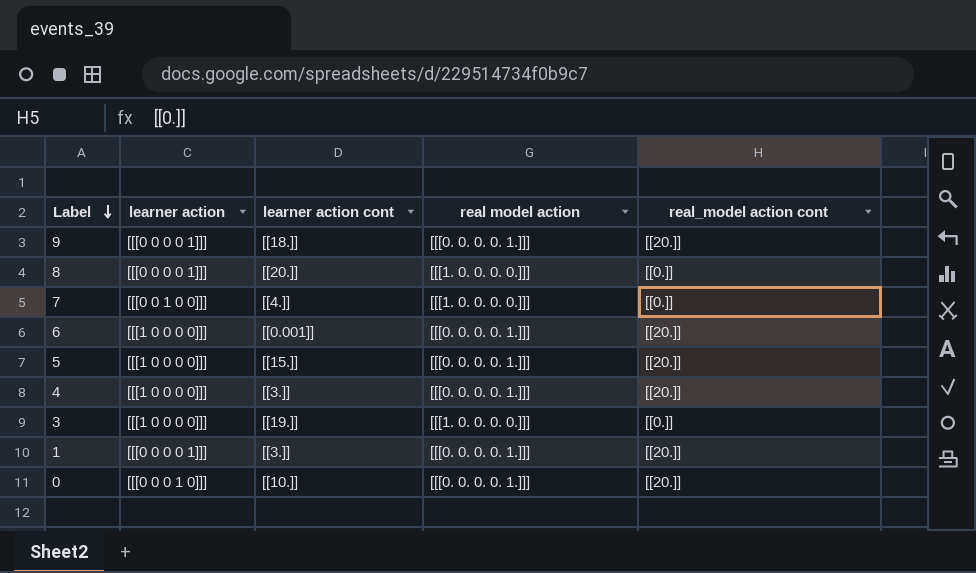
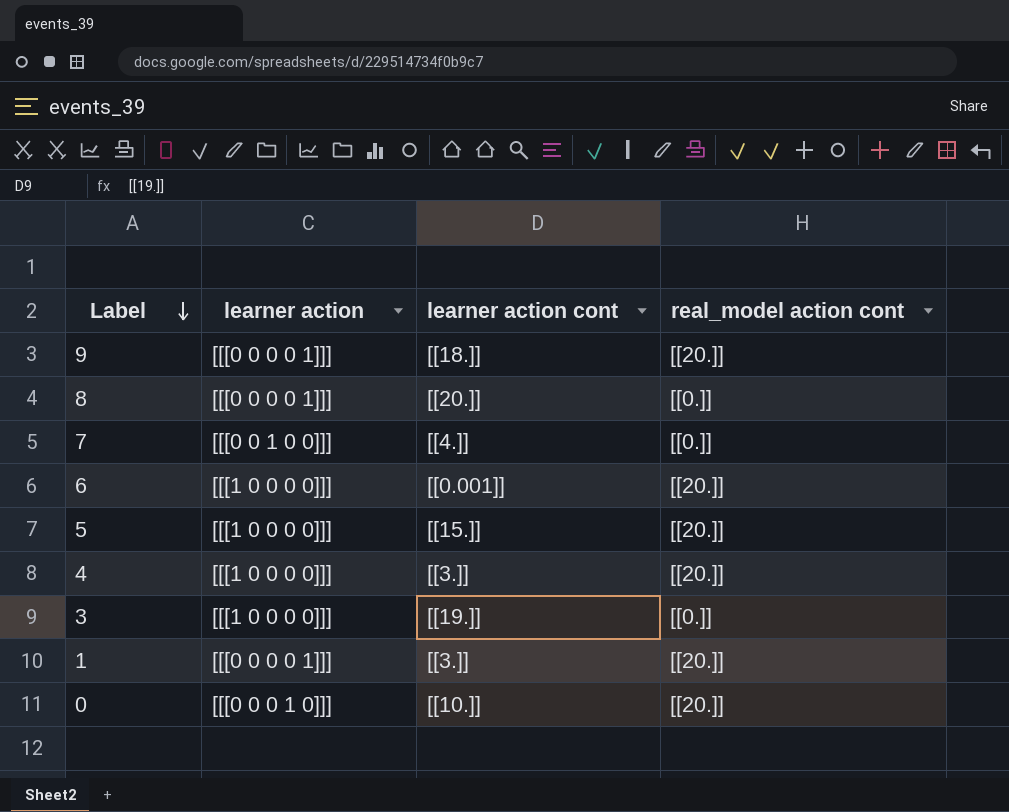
column real model action | position: 4 -> none

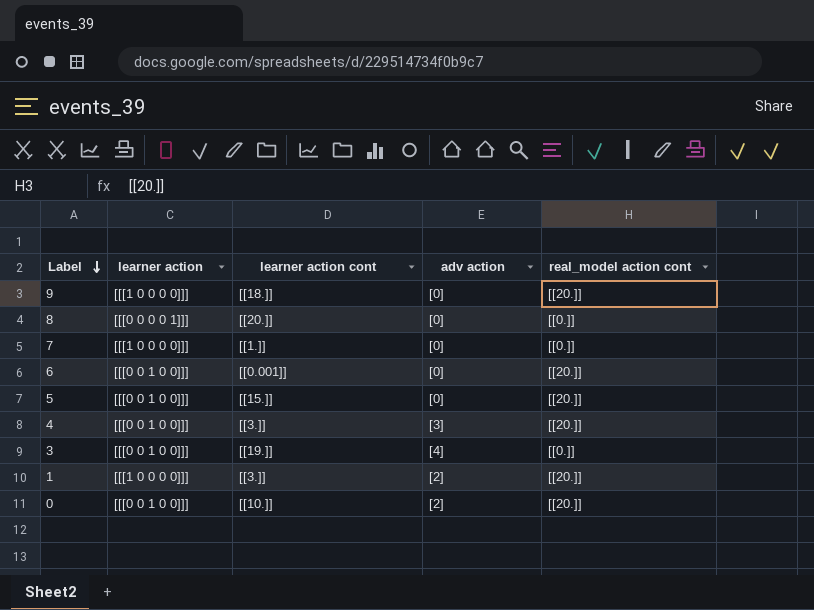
column adv action | position: none -> 4
9 | learner action: [[[0 0 0 0 1]]] -> [[[1 0 0 0 0]]]
7 | learner action: [[[0 0 1 0 0]]] -> [[[1 0 0 0 0]]]
7 | learner action cont: [[4.]] -> [[1.]]
6 | learner action: [[[1 0 0 0 0]]] -> [[[0 0 1 0 0]]]
5 | learner action: [[[1 0 0 0 0]]] -> [[[0 0 1 0 0]]]
4 | learner action: [[[1 0 0 0 0]]] -> [[[0 0 1 0 0]]]
3 | learner action: [[[1 0 0 0 0]]] -> [[[0 0 1 0 0]]]
1 | learner action: [[[0 0 0 0 1]]] -> [[[1 0 0 0 0]]]
0 | learner action: [[[0 0 0 1 0]]] -> [[[0 0 1 0 0]]]

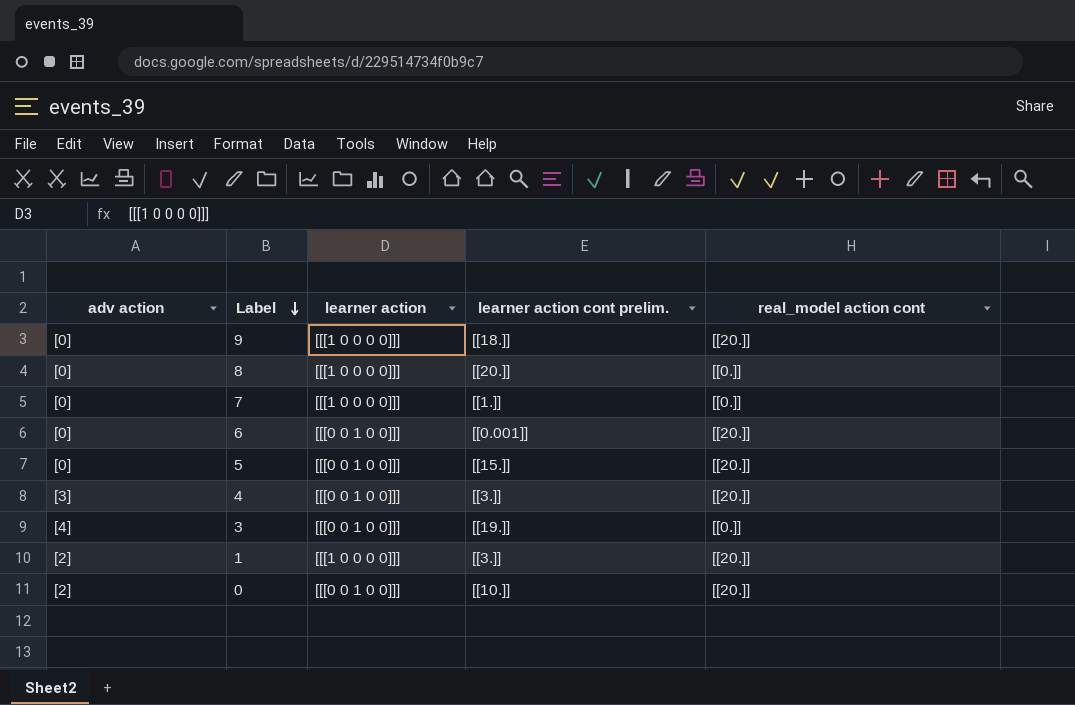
column adv action | position: 4 -> 1
column name: learner action cont -> learner action cont prelim.
8 | learner action: [[[0 0 0 0 1]]] -> [[[1 0 0 0 0]]]

